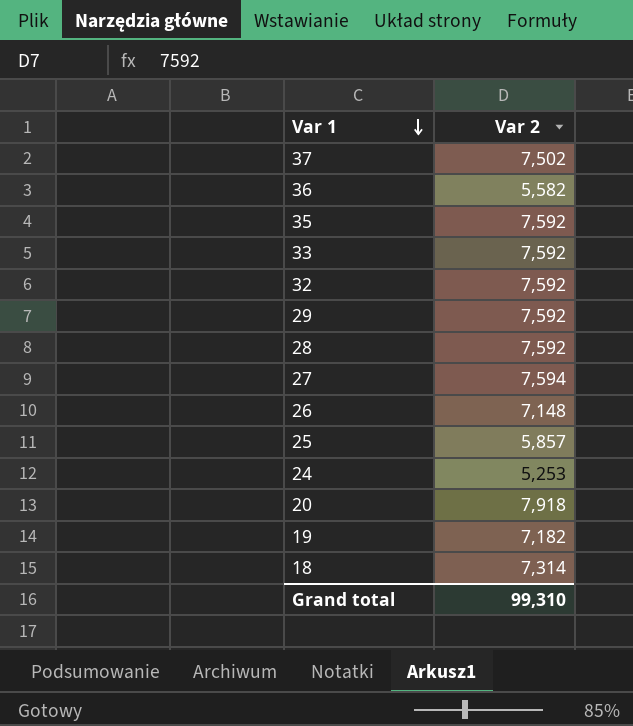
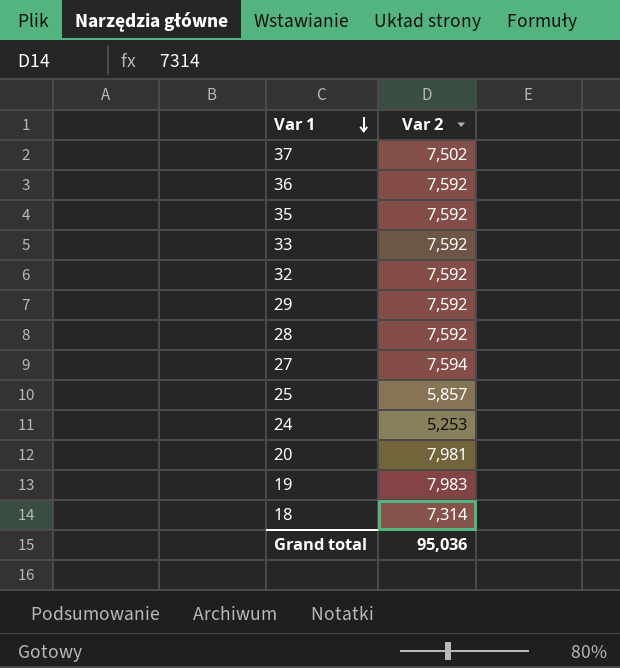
row 26: 7,148 -> none
36 | Var 2: 5,582 -> 7,592
20 | Var 2: 7,918 -> 7,981
19 | Var 2: 7,182 -> 7,983
Grand total | Var 2: 99,310 -> 95,036

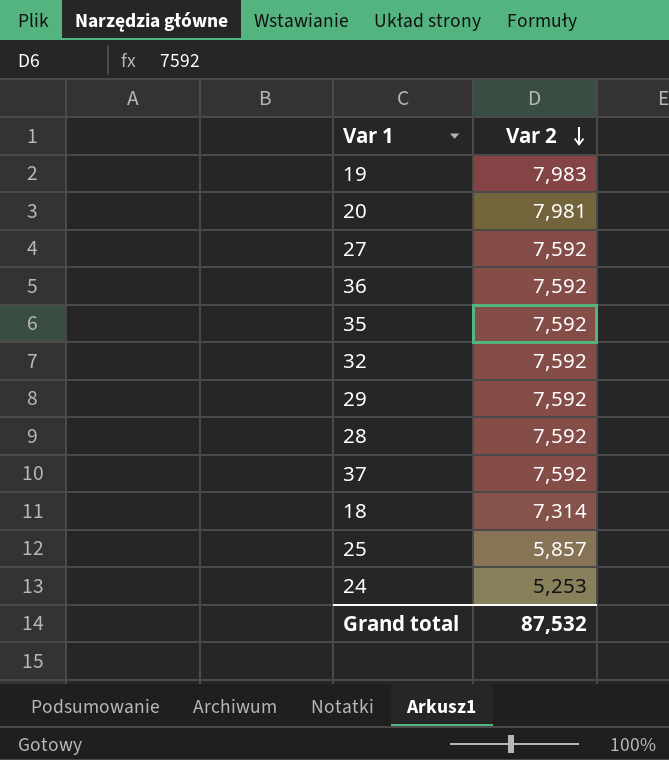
row order: Var 1 descending -> Var 2 descending
row 33: 7,592 -> none
27 | Var 2: 7,594 -> 7,592
37 | Var 2: 7,502 -> 7,592
Grand total | Var 2: 95,036 -> 87,532

